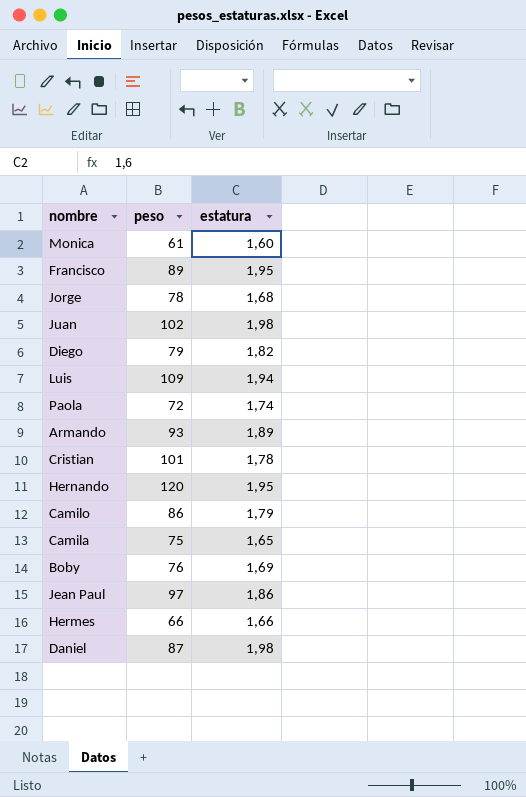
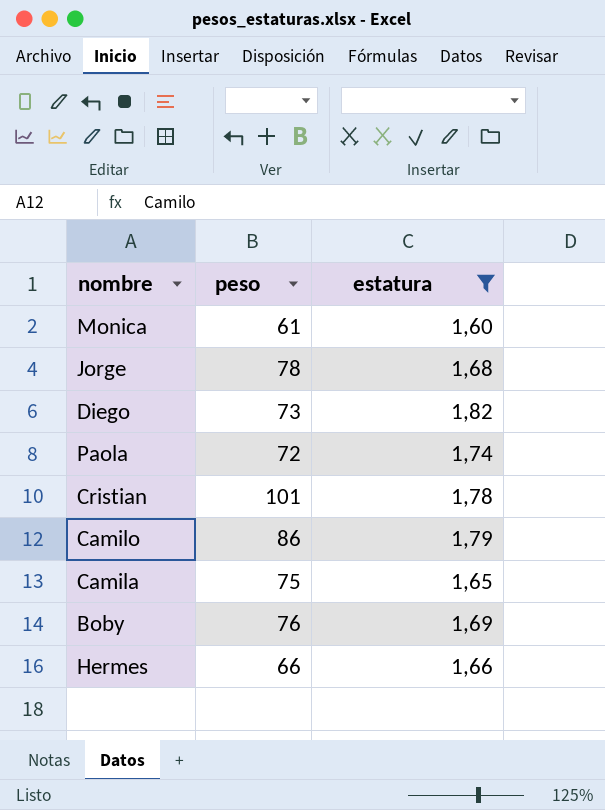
filter: none -> estatura <= 1,82
Diego | peso: 79 -> 73

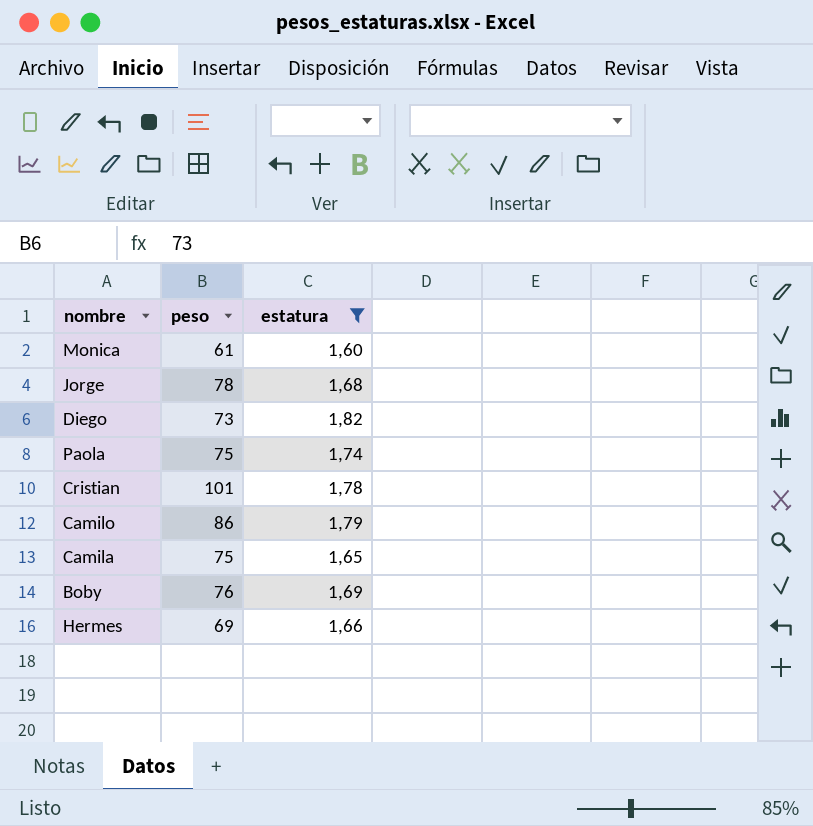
Paola | peso: 72 -> 75
Hermes | peso: 66 -> 69

